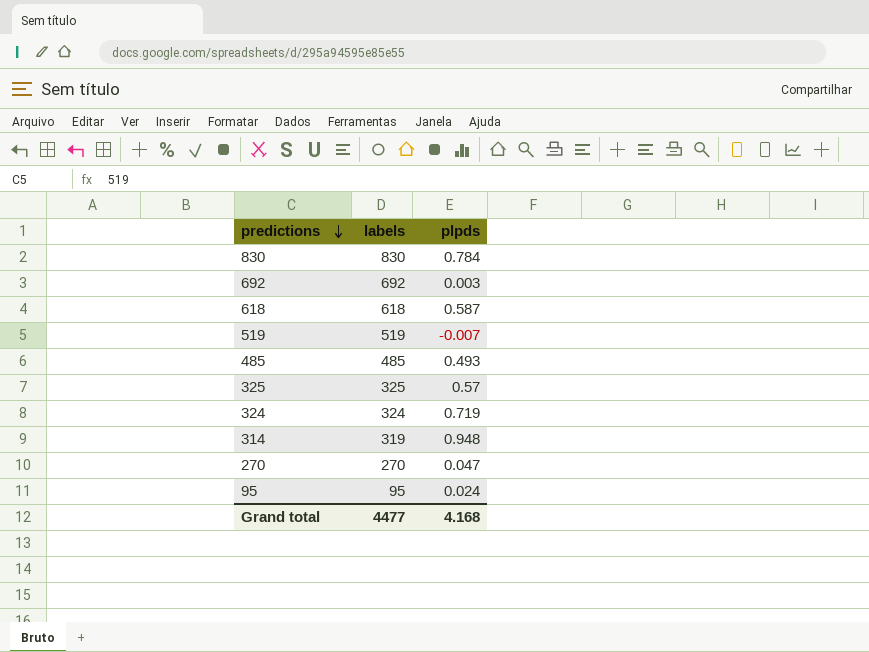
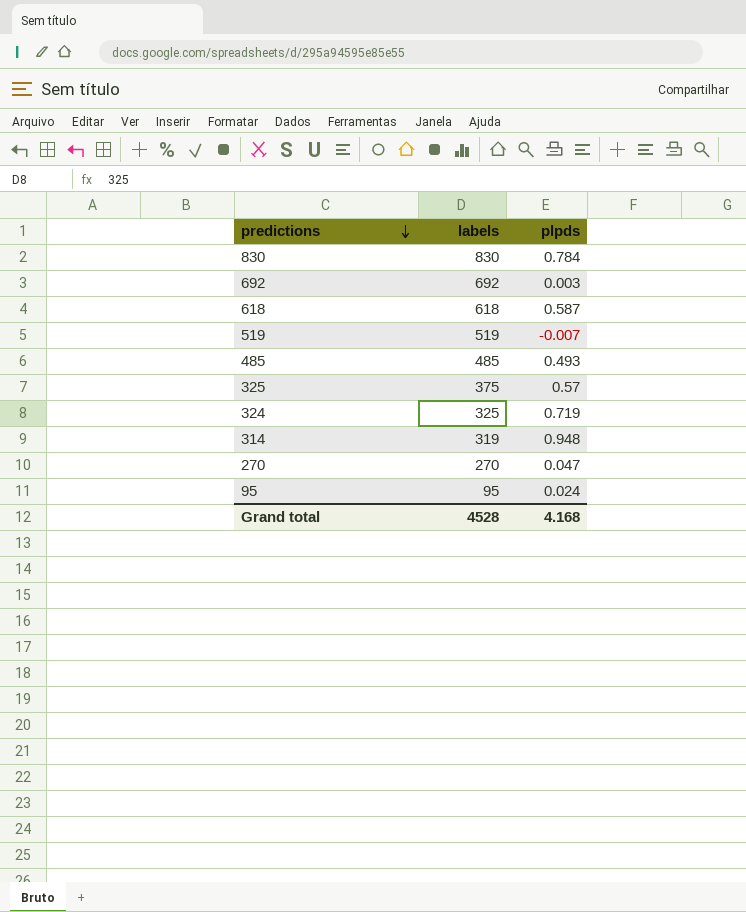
325 | labels: 325 -> 375
324 | labels: 324 -> 325
Grand total | labels: 4477 -> 4528

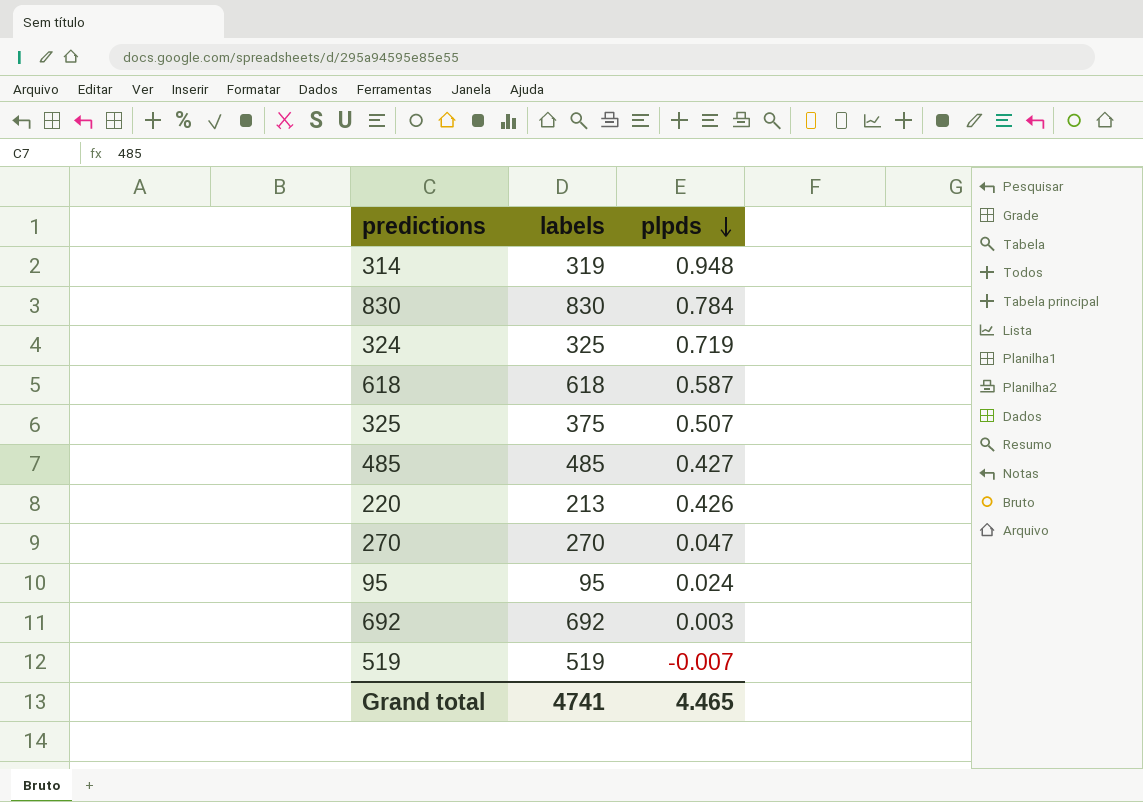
row order: predictions descending -> plpds descending
325 | plpds: 0.57 -> 0.507
485 | plpds: 0.493 -> 0.427
row 220: none -> 213 | 0.426
Grand total | labels: 4528 -> 4741
Grand total | plpds: 4.168 -> 4.465

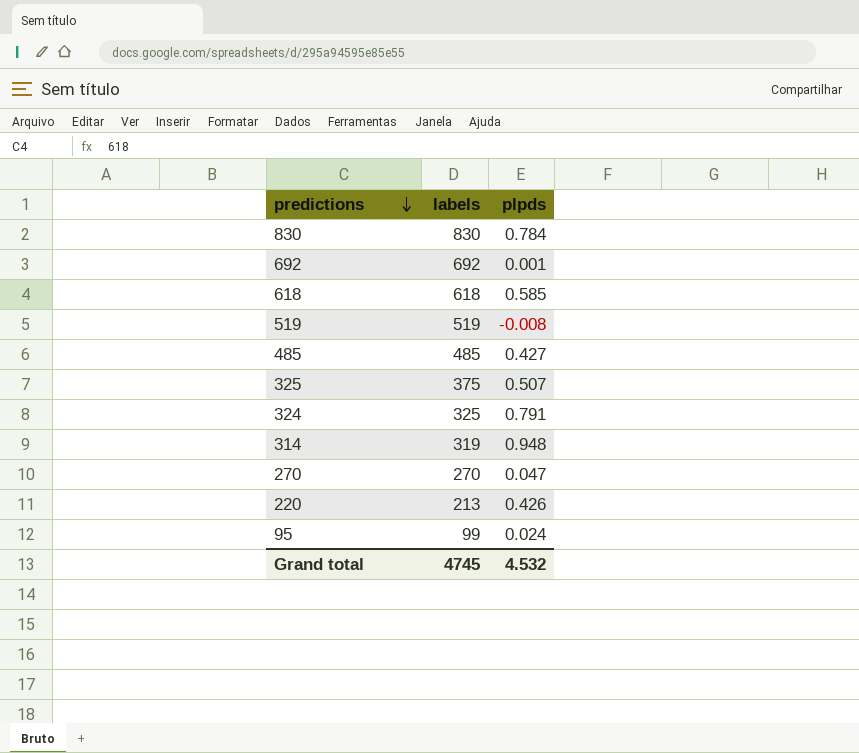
row order: plpds descending -> predictions descending
692 | plpds: 0.003 -> 0.001
618 | plpds: 0.587 -> 0.585
519 | plpds: -0.007 -> -0.008
324 | plpds: 0.719 -> 0.791
95 | labels: 95 -> 99
Grand total | labels: 4741 -> 4745
Grand total | plpds: 4.465 -> 4.532

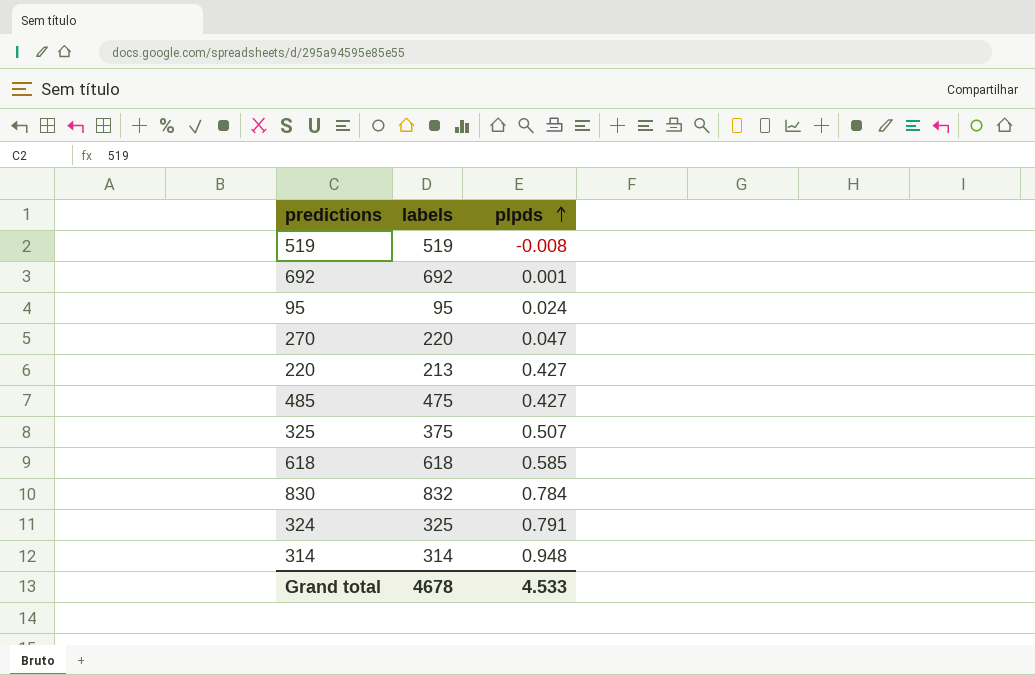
row order: predictions descending -> plpds ascending
95 | labels: 99 -> 95
270 | labels: 270 -> 220
220 | plpds: 0.426 -> 0.427
485 | labels: 485 -> 475
830 | labels: 830 -> 832
314 | labels: 319 -> 314
Grand total | labels: 4745 -> 4678
Grand total | plpds: 4.532 -> 4.533

